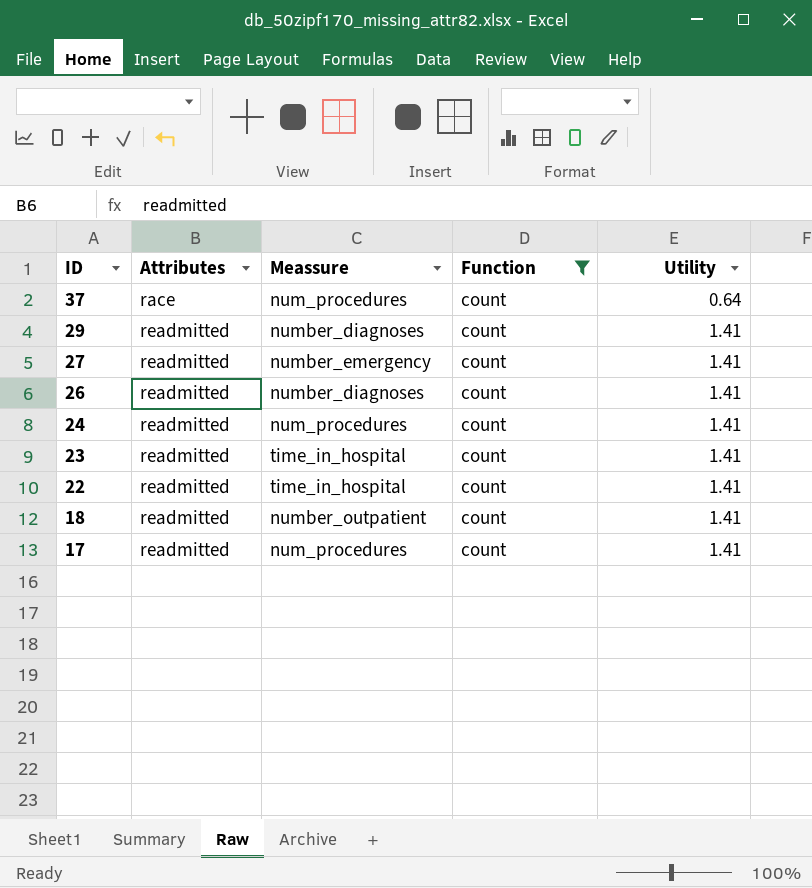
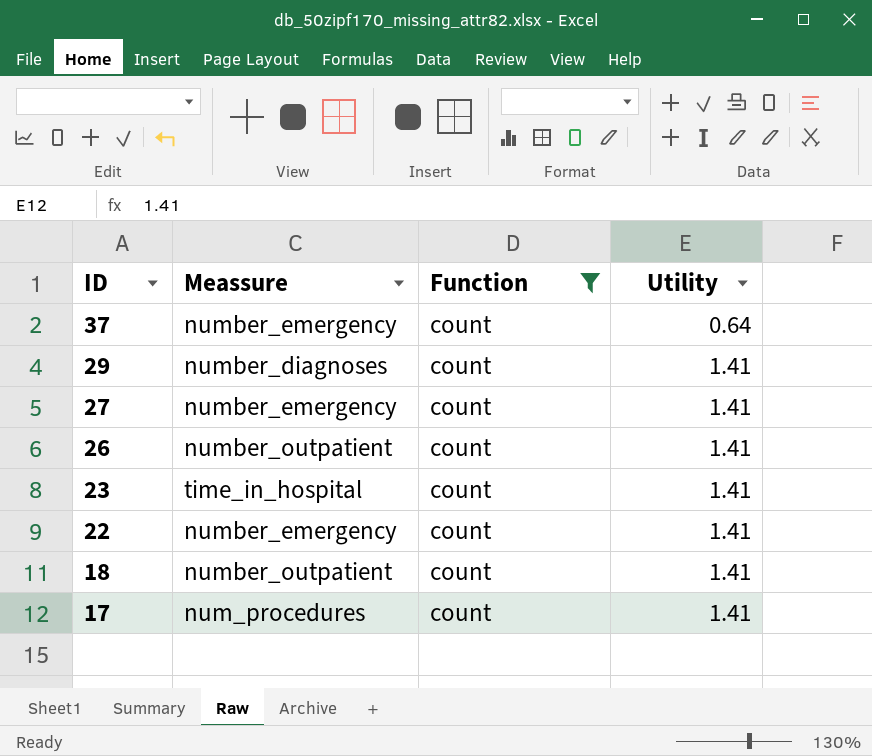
column Attributes | position: 2 -> none
row 24: readmitted | num_procedures | count | 1.41 -> none
37 | Meassure: num_procedures -> number_emergency
26 | Meassure: number_diagnoses -> number_outpatient
22 | Meassure: time_in_hospital -> number_emergency

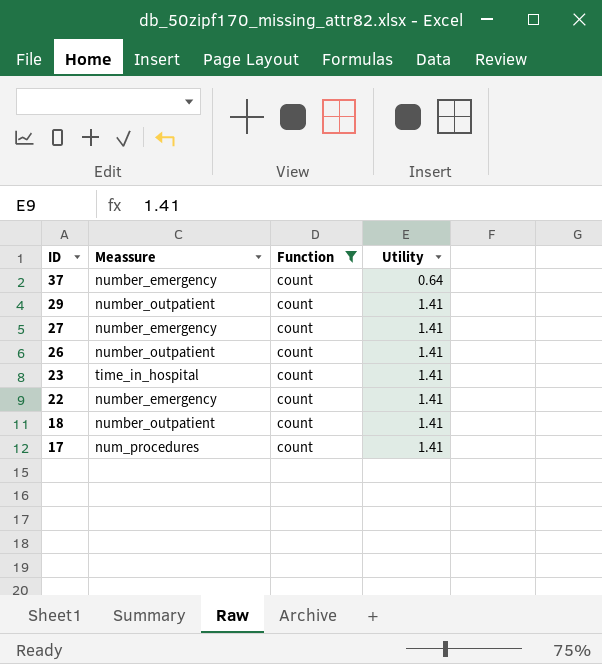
29 | Meassure: number_diagnoses -> number_outpatient

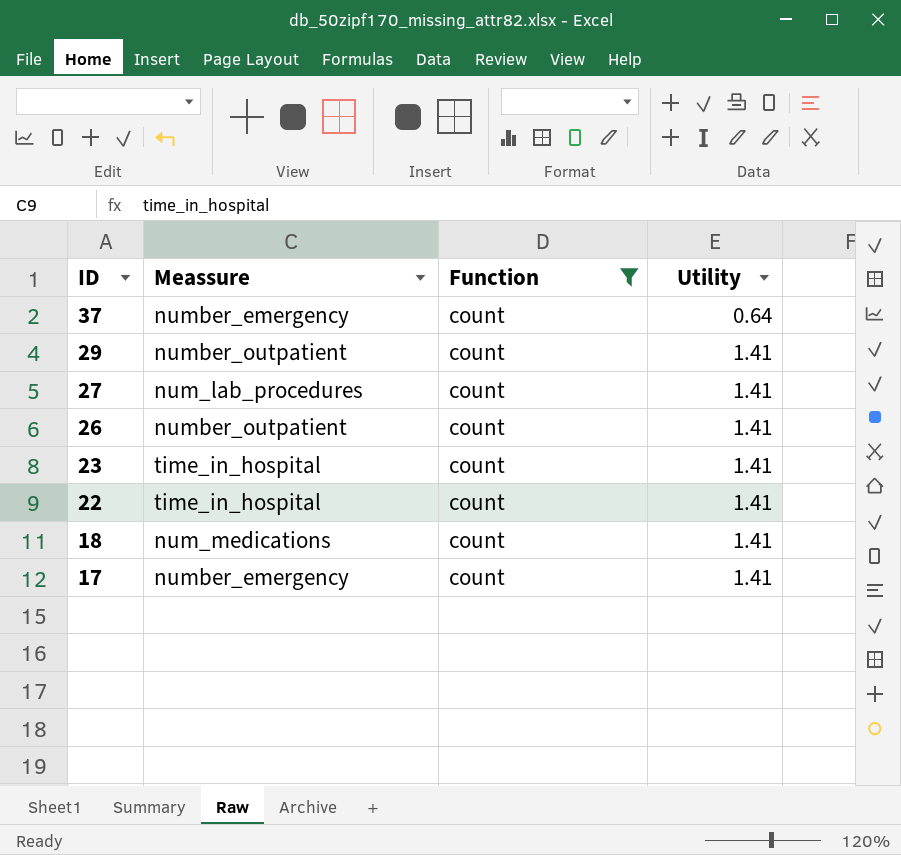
27 | Meassure: number_emergency -> num_lab_procedures
22 | Meassure: number_emergency -> time_in_hospital
18 | Meassure: number_outpatient -> num_medications
17 | Meassure: num_procedures -> number_emergency

